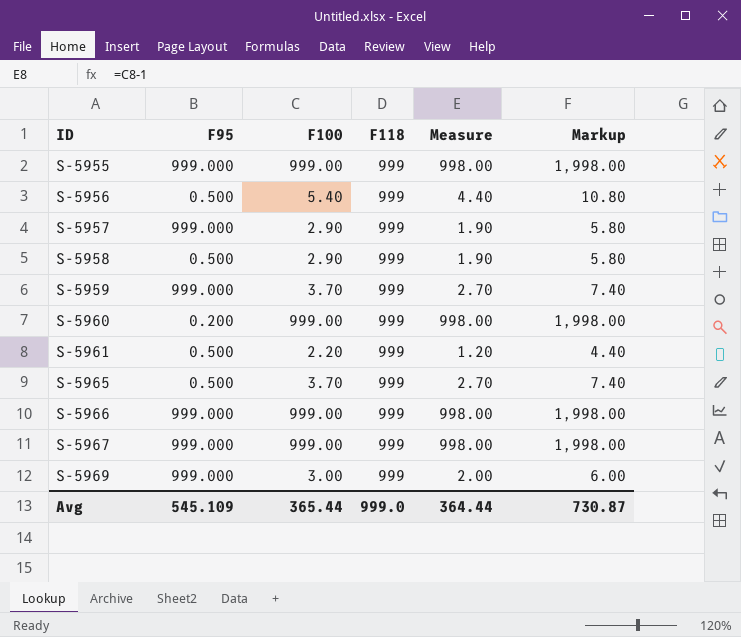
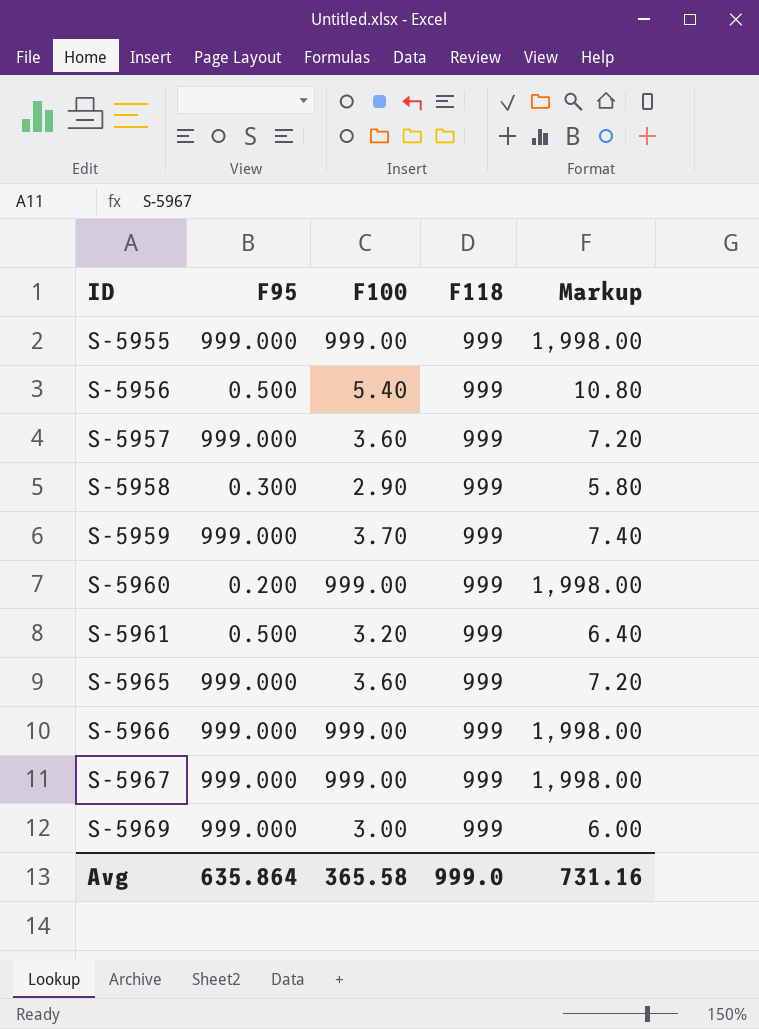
column Measure | formula: [F100] - 1 -> none
S-5957 | F100: 2.90 -> 3.60
S-5957 | Markup: 5.80 -> 7.20
S-5958 | F95: 0.500 -> 0.300
S-5961 | F100: 2.20 -> 3.20
S-5961 | Markup: 4.40 -> 6.40
S-5965 | F95: 0.500 -> 999.000
S-5965 | F100: 3.70 -> 3.60
S-5965 | Markup: 7.40 -> 7.20
Avg | F95: 545.109 -> 635.864
Avg | F100: 365.44 -> 365.58
Avg | Markup: 730.87 -> 731.16

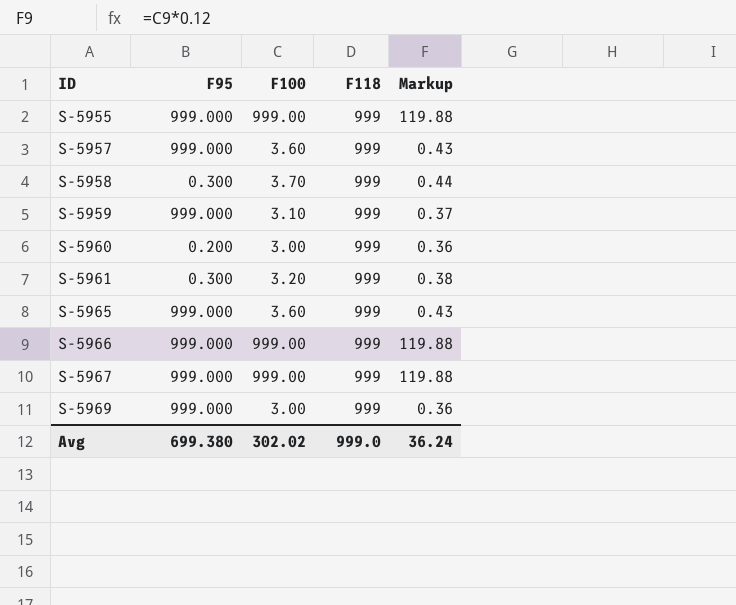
column Markup | formula: [F100] * 2 -> [F100] * 0.12
row S-5956: 0.500 | 5.40 | 999 | 10.80 -> none
S-5958 | F100: 2.90 -> 3.70
S-5959 | F100: 3.70 -> 3.10
S-5960 | F100: 999.00 -> 3.00
S-5961 | F95: 0.500 -> 0.300
Avg | F95: 635.864 -> 699.380
Avg | F100: 365.58 -> 302.02
Avg | Markup: 731.16 -> 36.24

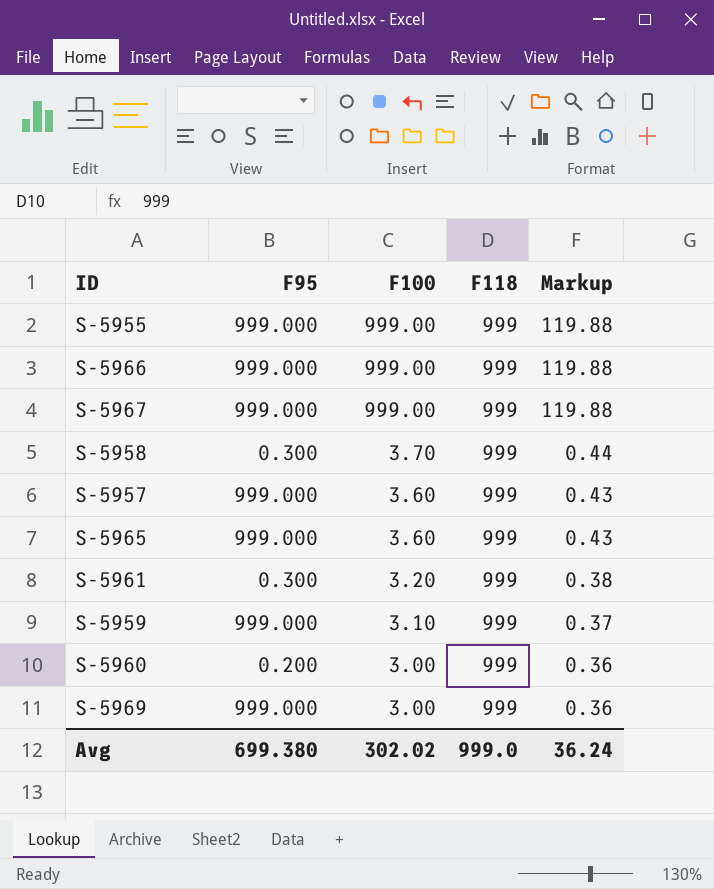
row order: ID ascending -> F100 descending

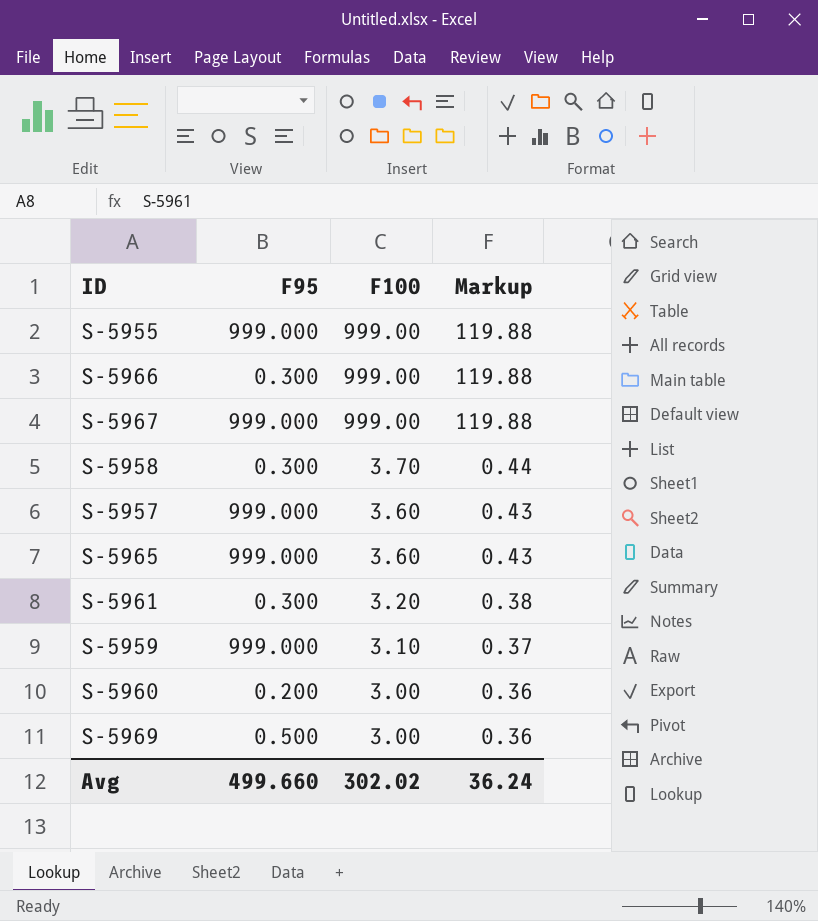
column F118 | position: 4 -> none
S-5966 | F95: 999.000 -> 0.300
S-5969 | F95: 999.000 -> 0.500
Avg | F95: 699.380 -> 499.660

